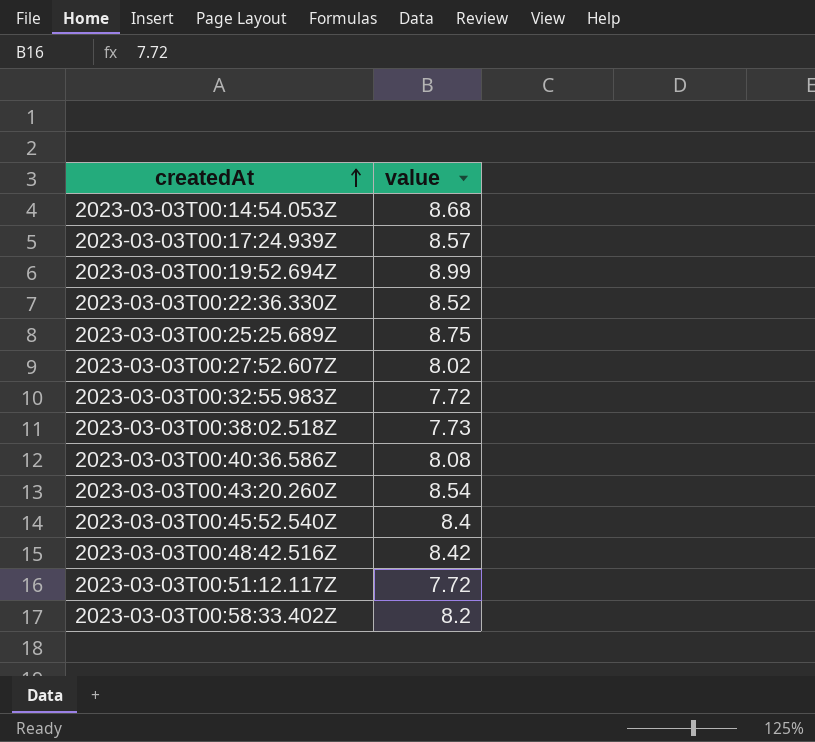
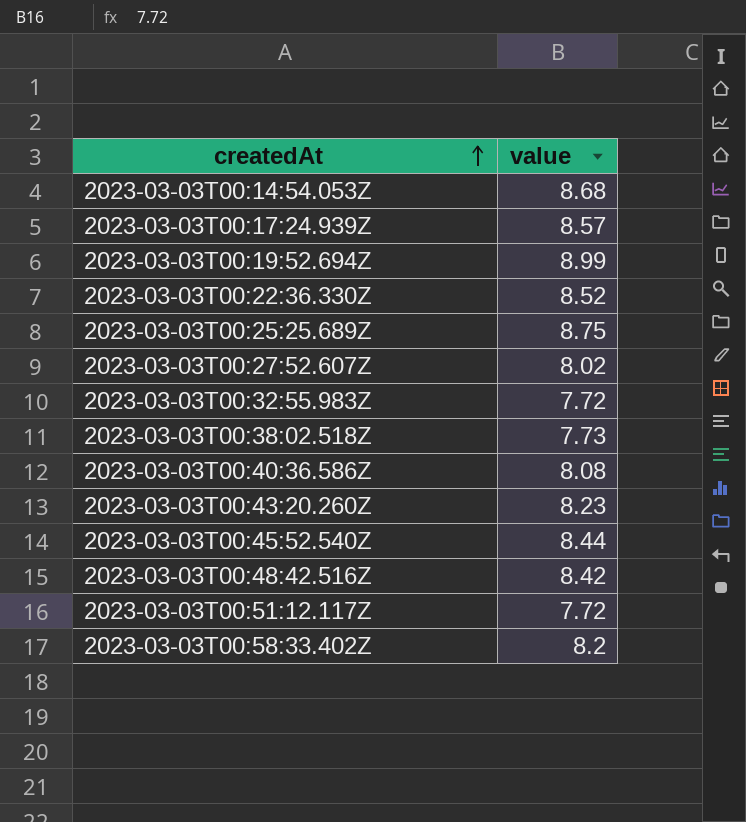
2023-03-03T00:43:20.260Z | value: 8.54 -> 8.23
2023-03-03T00:45:52.540Z | value: 8.4 -> 8.44

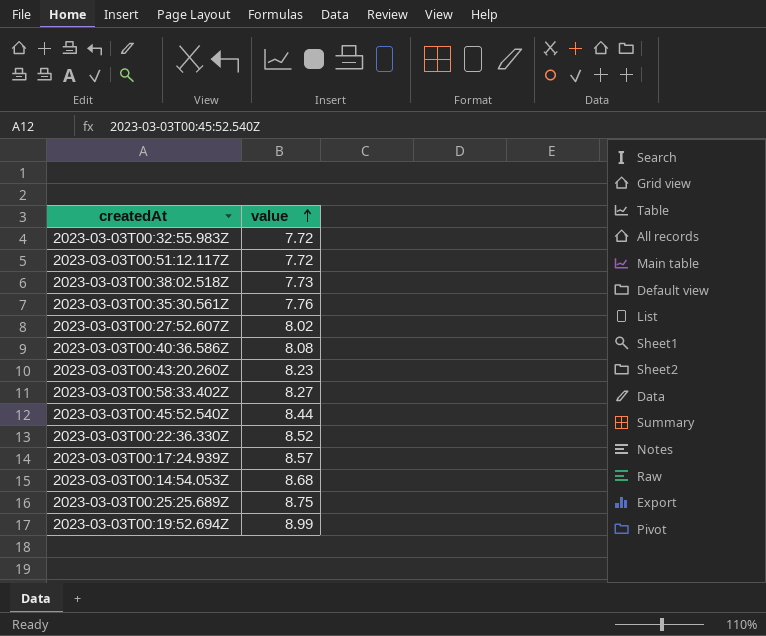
row order: createdAt ascending -> value ascending
row 2023-03-03T00:48:42.516Z: 8.42 -> none
row 2023-03-03T00:35:30.561Z: none -> 7.76
2023-03-03T00:58:33.402Z | value: 8.2 -> 8.27

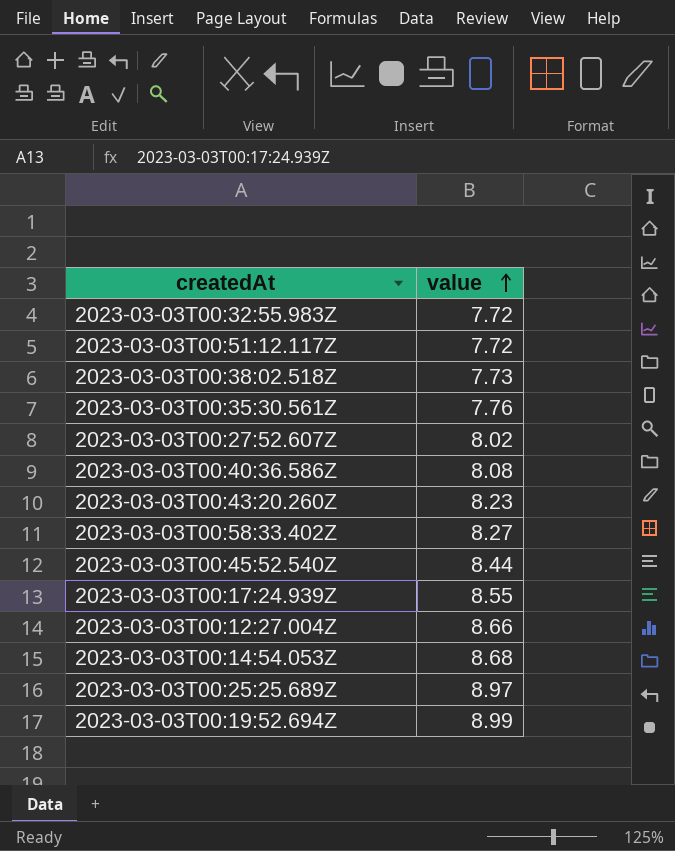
row 2023-03-03T00:22:36.330Z: 8.52 -> none
2023-03-03T00:17:24.939Z | value: 8.57 -> 8.55
row 2023-03-03T00:12:27.004Z: none -> 8.66
2023-03-03T00:25:25.689Z | value: 8.75 -> 8.97

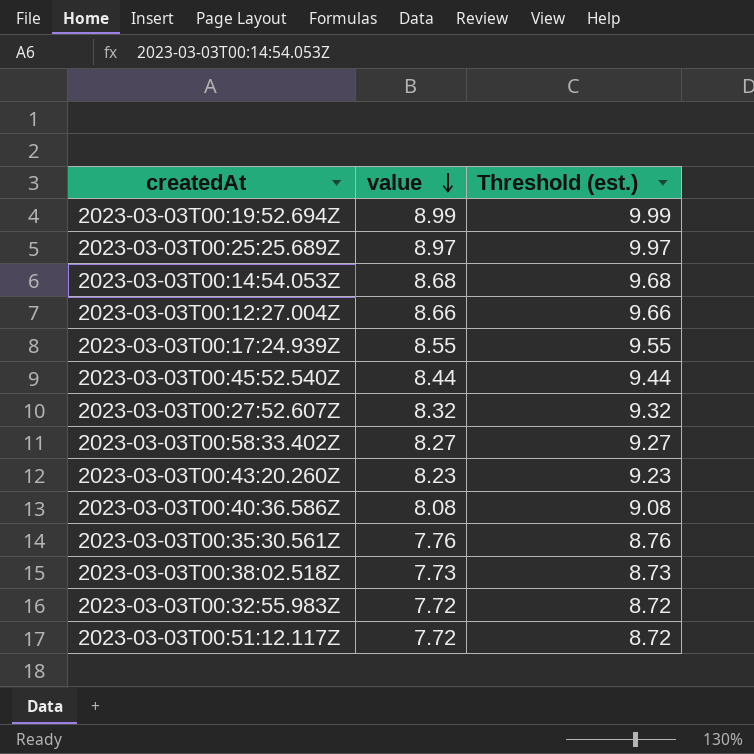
row order: value ascending -> value descending
column Threshold (est.) | formula: none -> [value] + 1
2023-03-03T00:27:52.607Z | value: 8.02 -> 8.32

